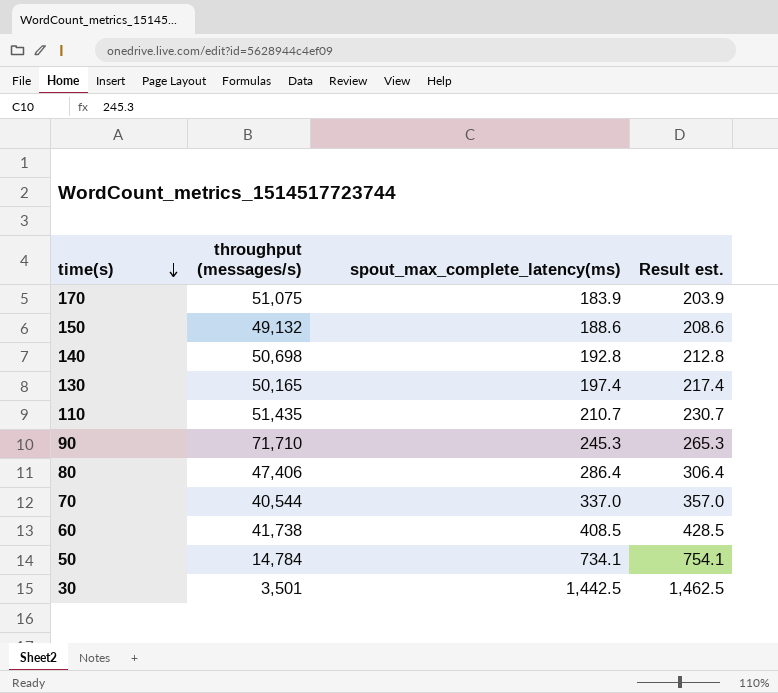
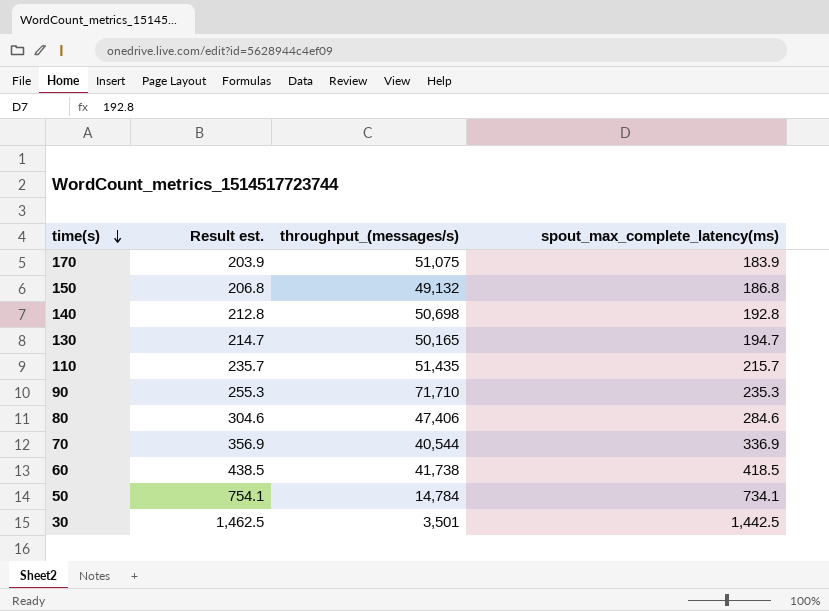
column Result est. | position: 4 -> 2
column name: throughput (messages/s) -> throughput_(messages/s)
150 | Result est.: 208.6 -> 206.8
150 | spout_max_complete_latency(ms): 188.6 -> 186.8
130 | Result est.: 217.4 -> 214.7
130 | spout_max_complete_latency(ms): 197.4 -> 194.7
110 | Result est.: 230.7 -> 235.7
110 | spout_max_complete_latency(ms): 210.7 -> 215.7
90 | Result est.: 265.3 -> 255.3
90 | spout_max_complete_latency(ms): 245.3 -> 235.3
80 | Result est.: 306.4 -> 304.6
80 | spout_max_complete_latency(ms): 286.4 -> 284.6
70 | Result est.: 357.0 -> 356.9
70 | spout_max_complete_latency(ms): 337.0 -> 336.9
60 | Result est.: 428.5 -> 438.5
60 | spout_max_complete_latency(ms): 408.5 -> 418.5

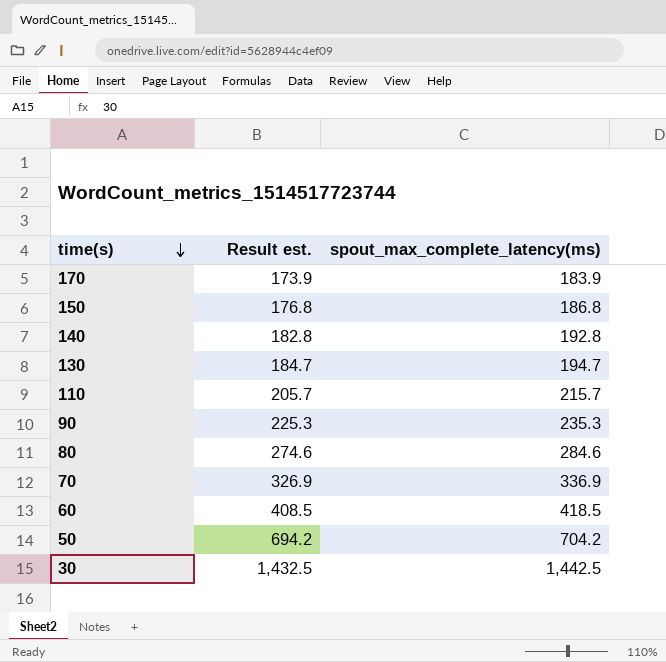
column throughput_(messages/s) | position: 3 -> none
column Result est. | formula: [spout_max_complete_latency(ms)] + 20 -> [spout_max_complete_latency(ms)] - 10
50 | spout_max_complete_latency(ms): 734.1 -> 704.2

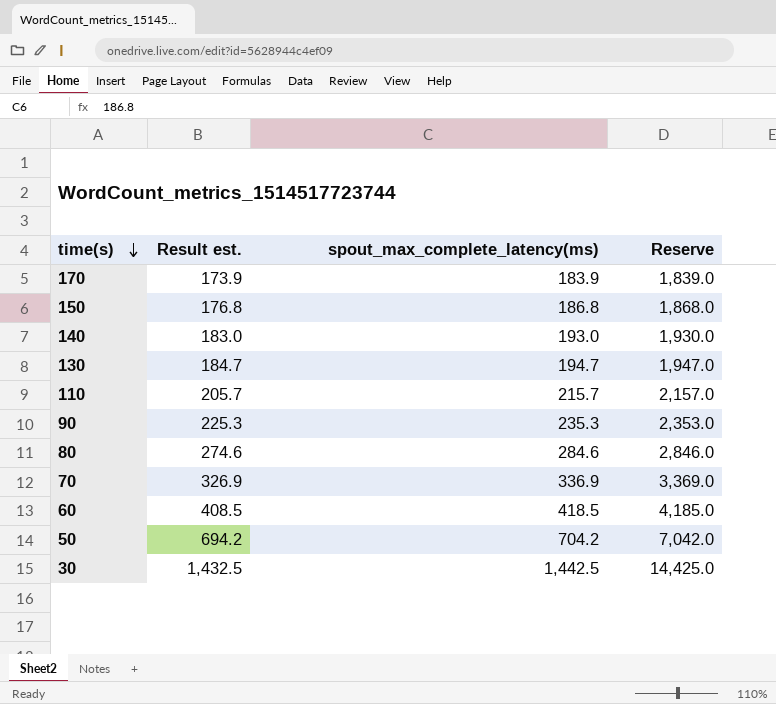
column Reserve | formula: none -> [spout_max_complete_latency(ms)] * 10
140 | Result est.: 182.8 -> 183.0
140 | spout_max_complete_latency(ms): 192.8 -> 193.0

